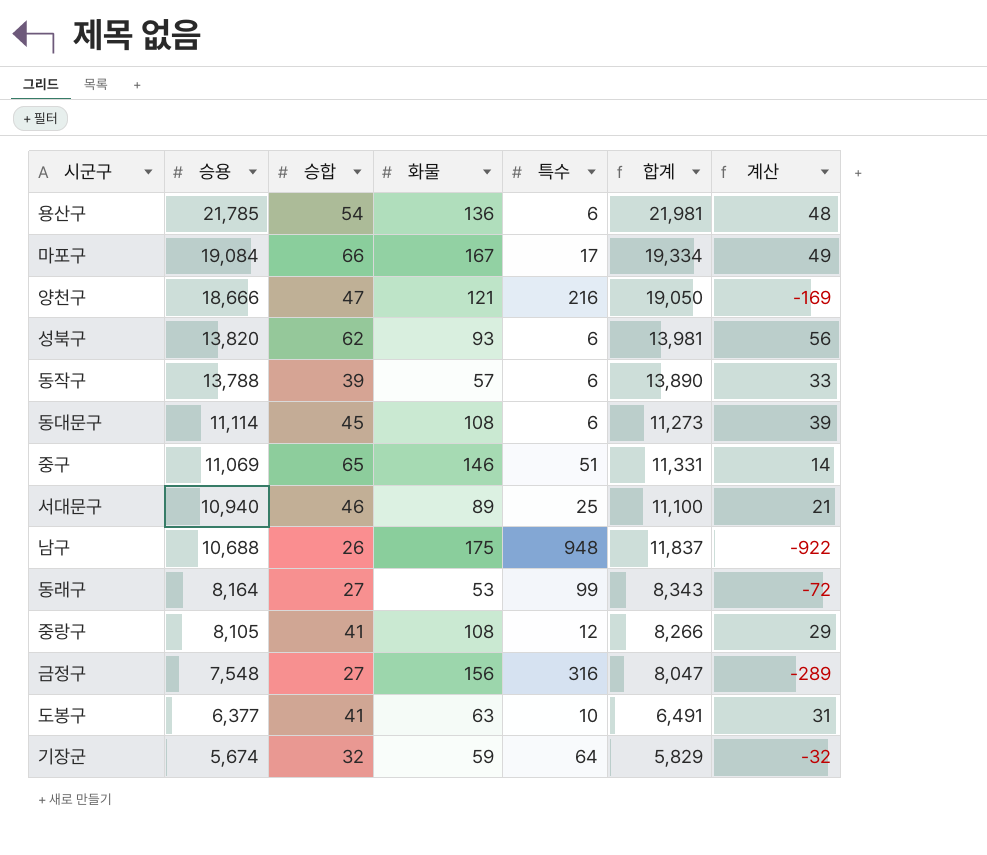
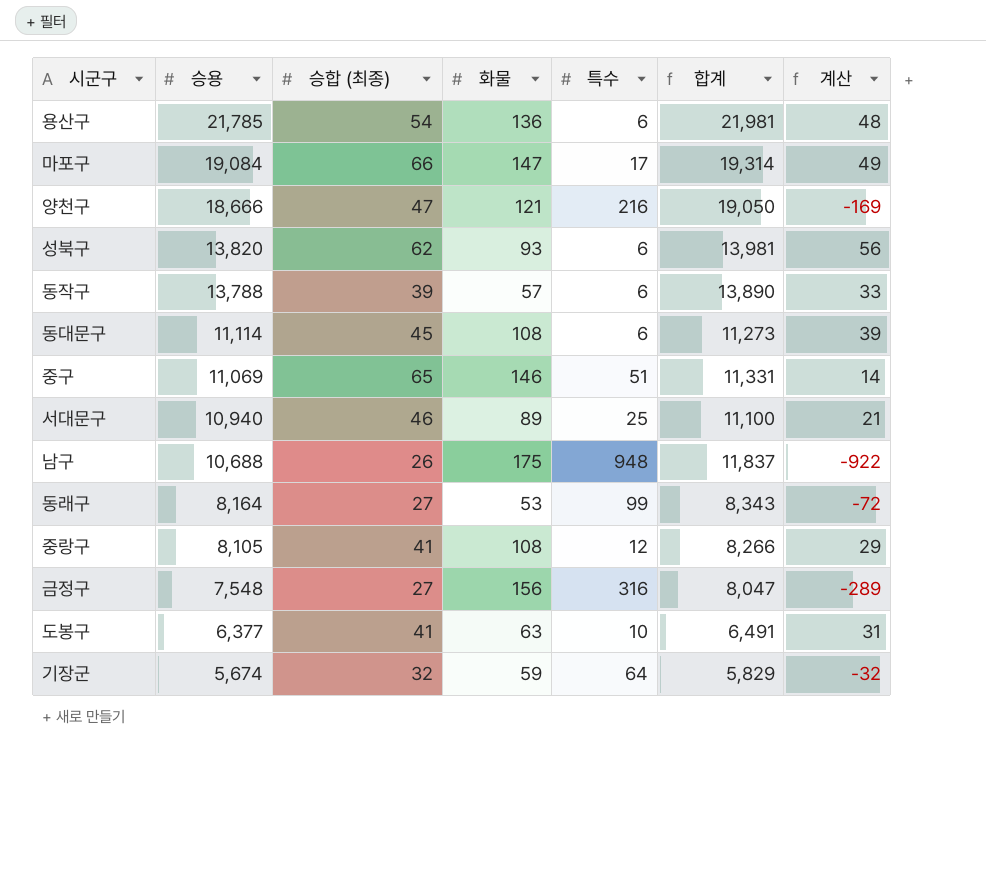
column name: 승합 -> 승합 (최종)
마포구 | 화물: 167 -> 147
마포구 | 합계: 19,334 -> 19,314

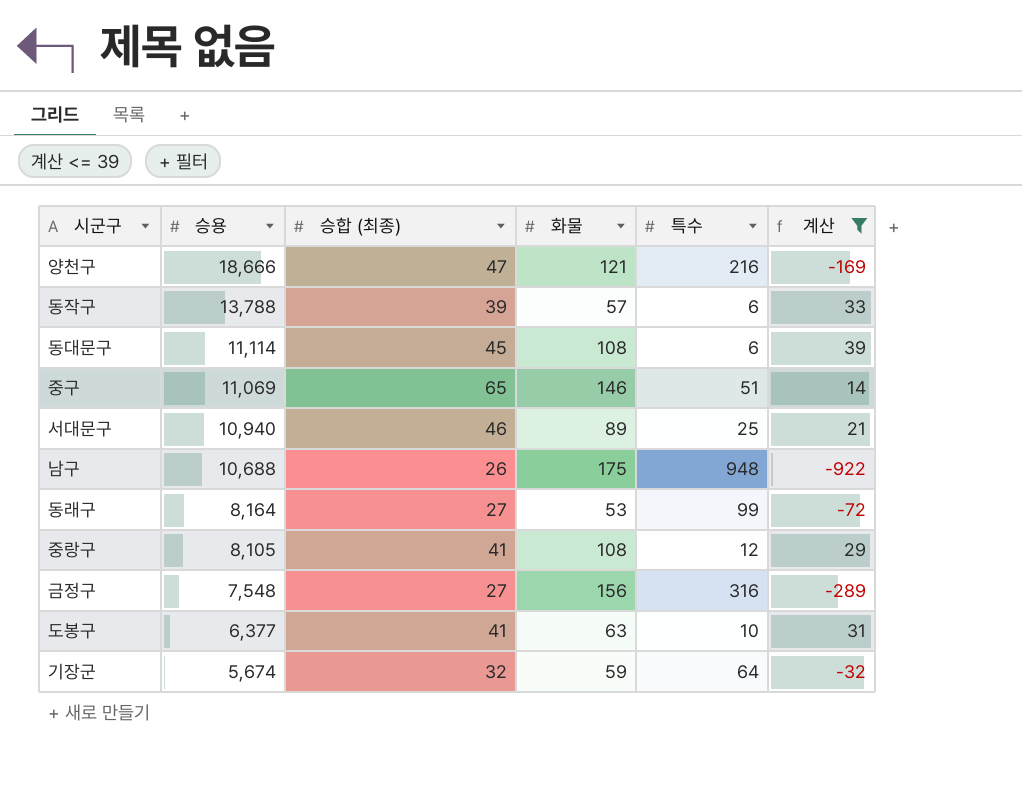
filter: none -> 계산 <= 39
column 합계 | formula: [승용] + [승합 (최종)] + [화물] + [특수] -> none

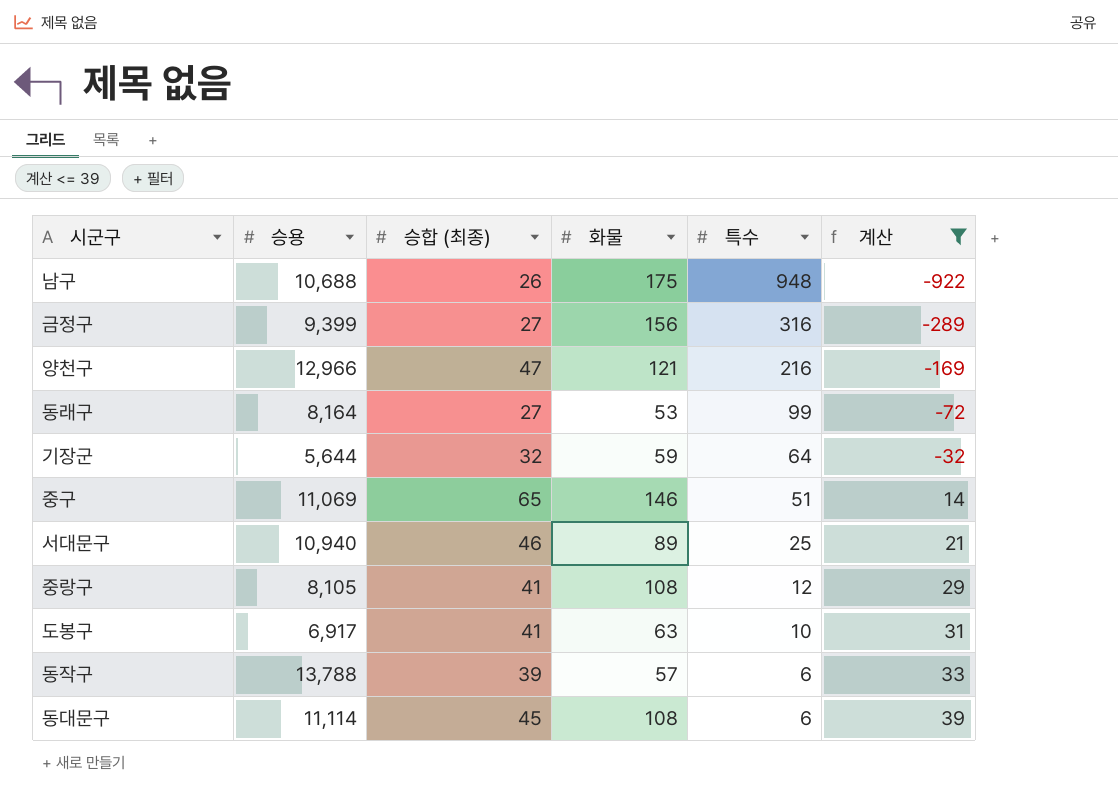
row order: 승용 descending -> 특수 descending
금정구 | 승용: 7,548 -> 9,399
양천구 | 승용: 18,666 -> 12,966
기장군 | 승용: 5,674 -> 5,644
도봉구 | 승용: 6,377 -> 6,917

